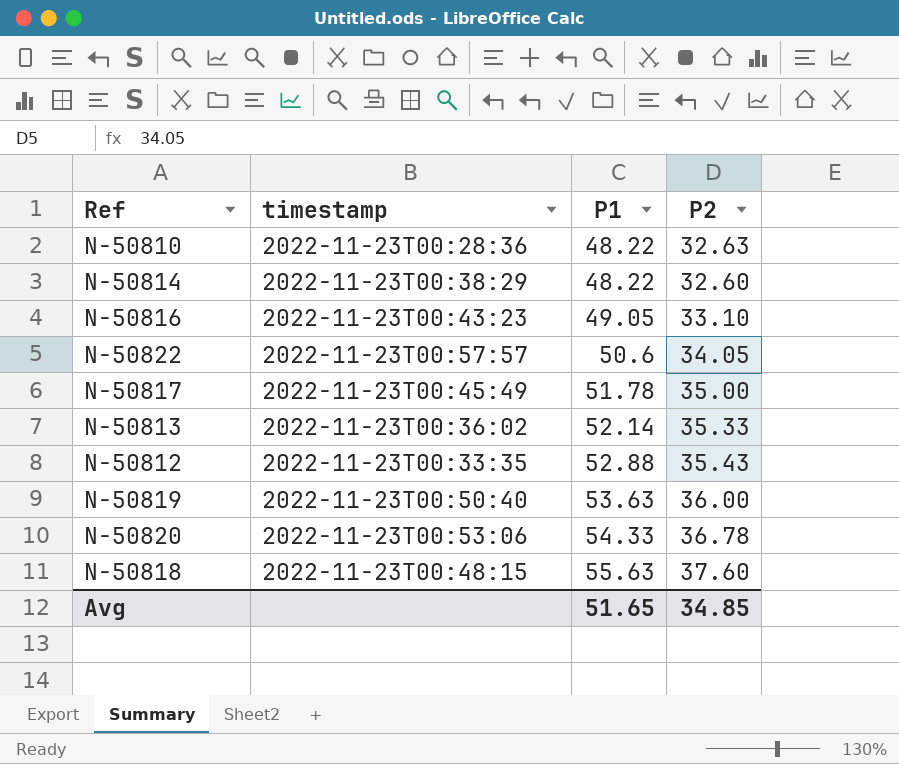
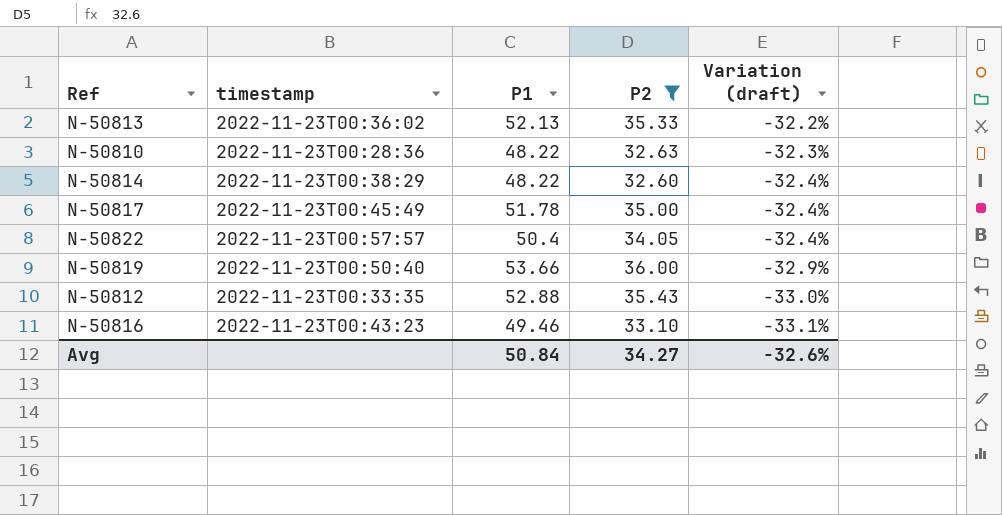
filter: none -> P2 <= 36.00
row order: P1 ascending -> Variation (draft) descending
column Variation (draft) | formula: none -> ([P2] - [P1]) / [P1]
N-50813 | P1: 52.14 -> 52.13
N-50822 | P1: 50.6 -> 50.4
N-50819 | P1: 53.63 -> 53.66
N-50816 | P1: 49.05 -> 49.46
Avg | P1: 51.65 -> 50.84
Avg | P2: 34.85 -> 34.27

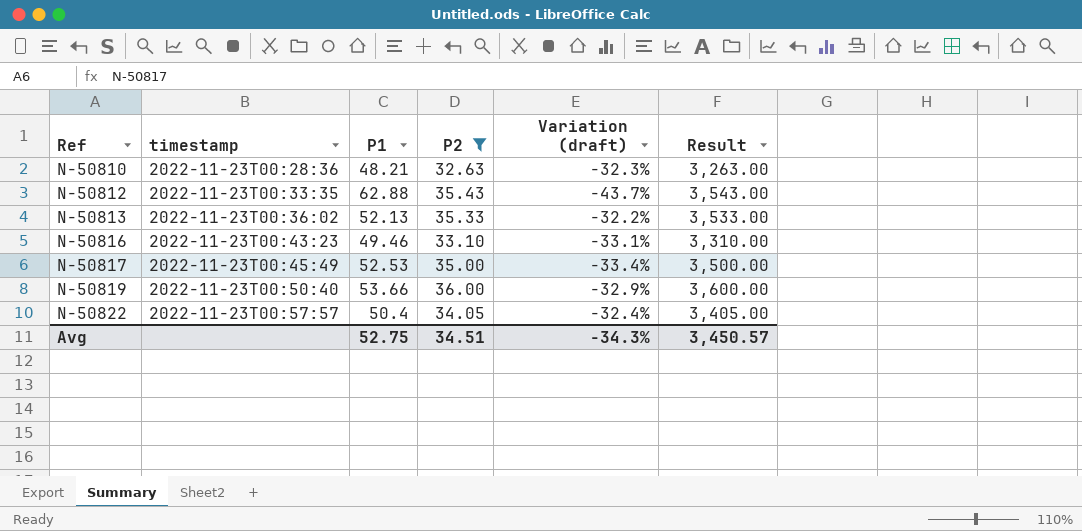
row order: Variation (draft) descending -> Ref ascending
column Result | formula: none -> [P2] * 100
row N-50814: 2022-11-23T00:38:29 | 48.22 | 32.60 | -32.4% -> none
N-50810 | P1: 48.22 -> 48.21
N-50812 | P1: 52.88 -> 62.88
N-50812 | Variation (draft): -33.0% -> -43.7%
N-50817 | P1: 51.78 -> 52.53
N-50817 | Variation (draft): -32.4% -> -33.4%
Avg | P1: 50.84 -> 52.75
Avg | P2: 34.27 -> 34.51
Avg | Variation (draft): -32.6% -> -34.3%

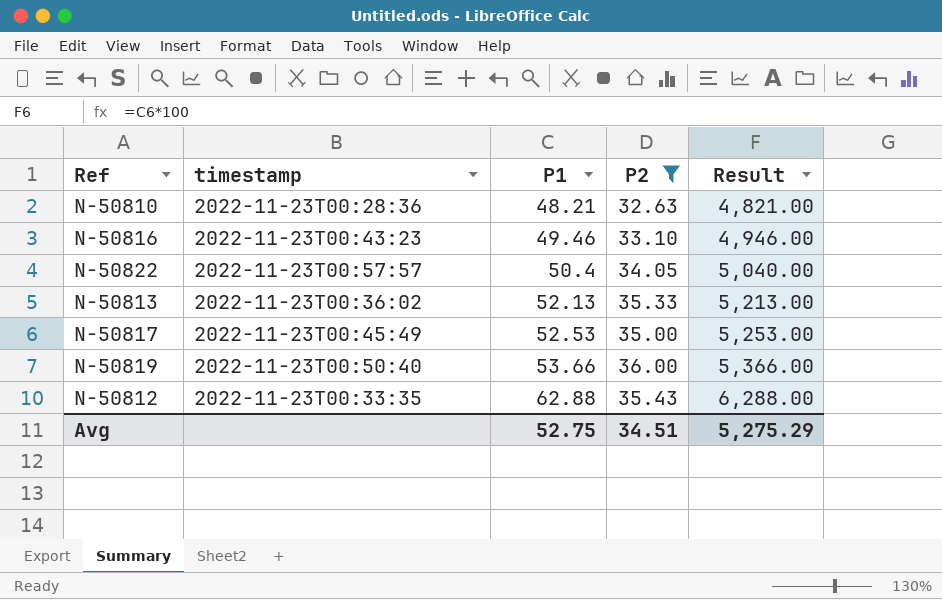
row order: Ref ascending -> P1 ascending
column Variation (draft) | formula: ([P2] - [P1]) / [P1] -> none
column Result | formula: [P2] * 100 -> [P1] * 100
Avg | Result: 3,450.57 -> 5,275.29

